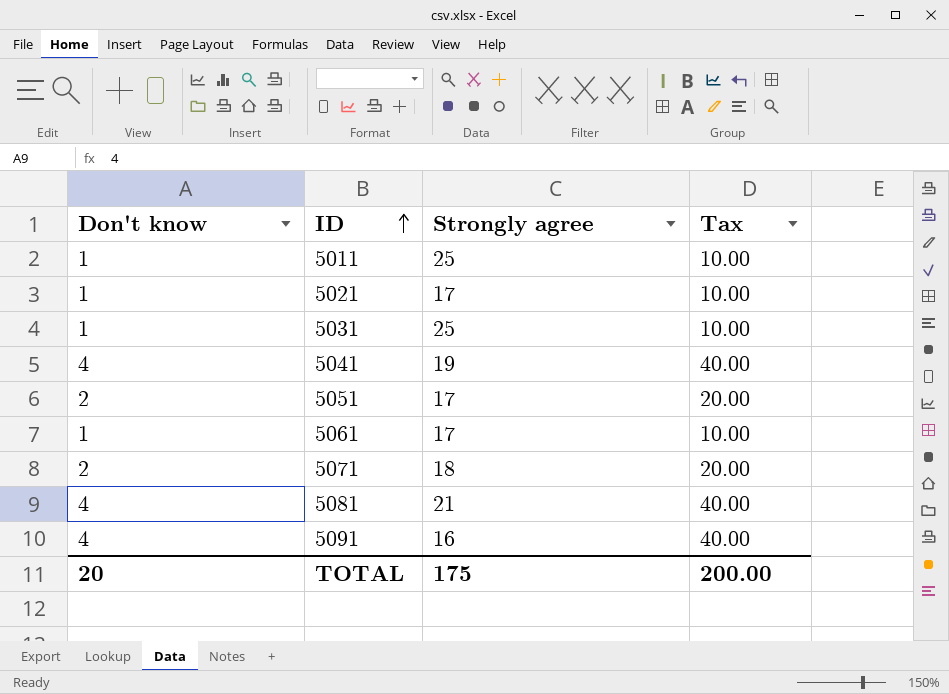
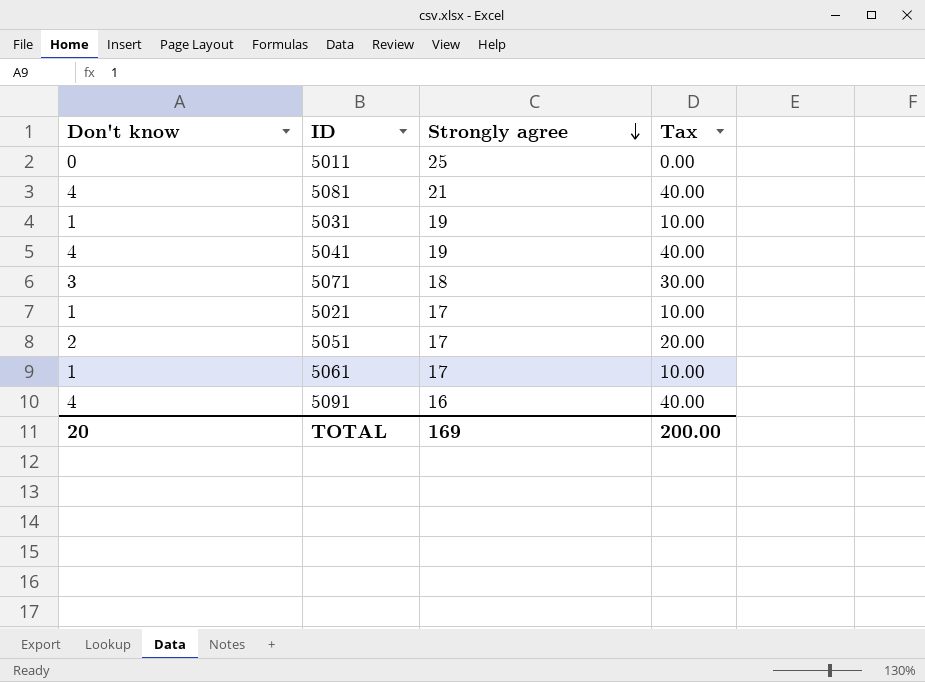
row order: ID ascending -> Strongly agree descending
5011 | Don't know: 1 -> 0
5011 | Tax: 10.00 -> 0.00
5031 | Strongly agree: 25 -> 19
5071 | Don't know: 2 -> 3
5071 | Tax: 20.00 -> 30.00
TOTAL | Strongly agree: 175 -> 169

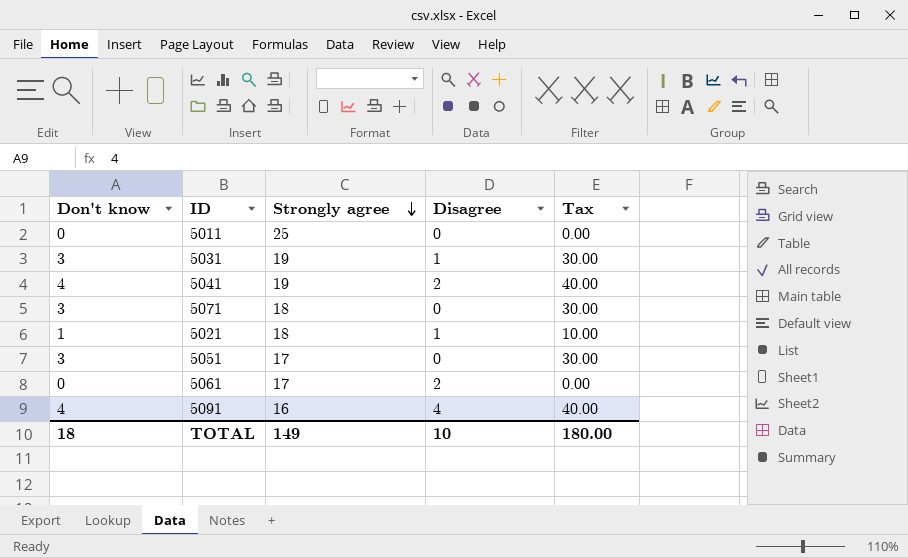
column Disagree | position: none -> 4
row 5081: 4 | 21 | 40.00 -> none
5031 | Don't know: 1 -> 3
5031 | Tax: 10.00 -> 30.00
5021 | Strongly agree: 17 -> 18
5051 | Don't know: 2 -> 3
5051 | Tax: 20.00 -> 30.00
5061 | Don't know: 1 -> 0
5061 | Tax: 10.00 -> 0.00
TOTAL | Don't know: 20 -> 18
TOTAL | Strongly agree: 169 -> 149
TOTAL | Tax: 200.00 -> 180.00

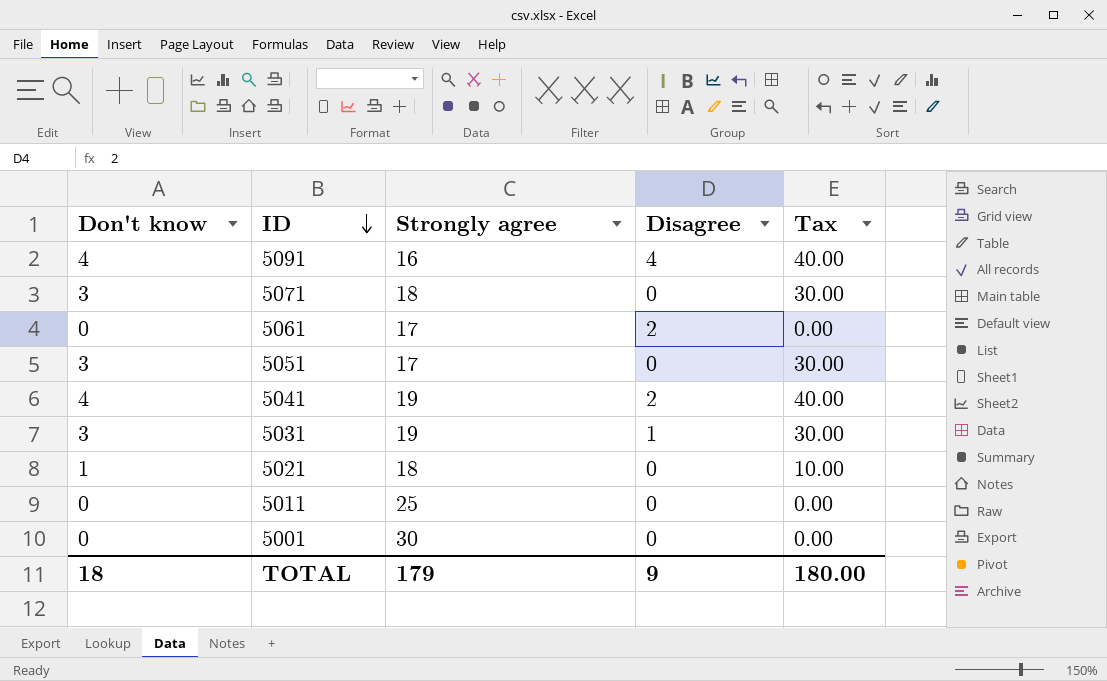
row order: Strongly agree descending -> ID descending
5021 | Disagree: 1 -> 0
row 5001: none -> 0 | 30 | 0 | 0.00
TOTAL | Strongly agree: 149 -> 179
TOTAL | Disagree: 10 -> 9

